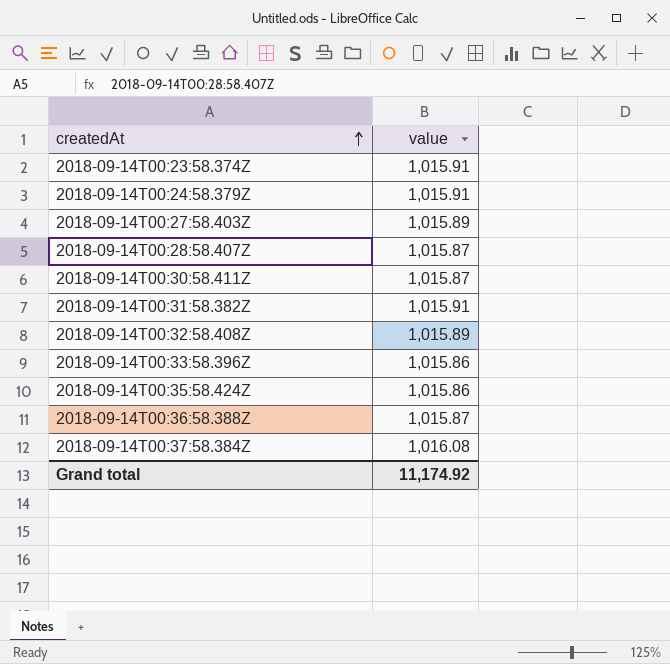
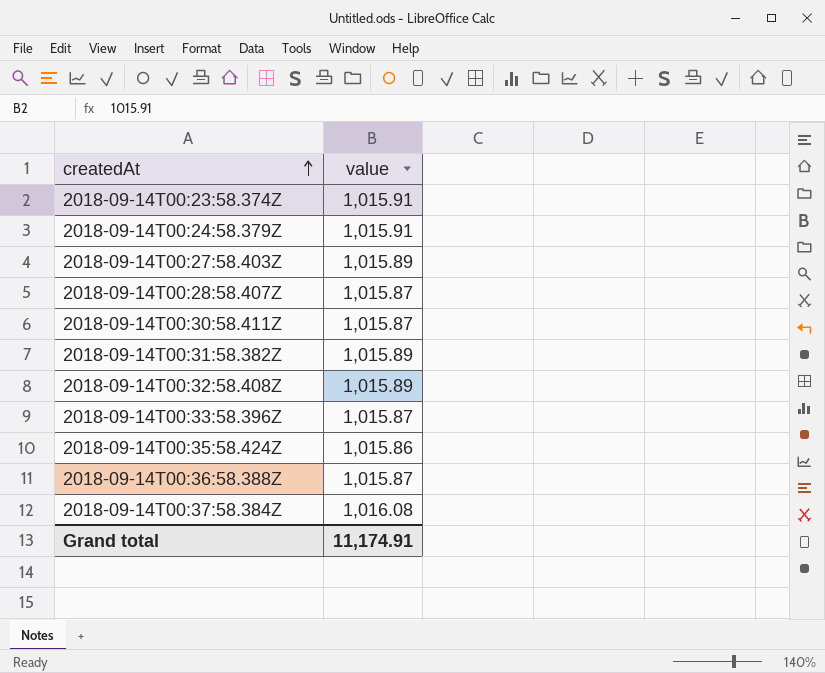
2018-09-14T00:31:58.382Z | value: 1,015.91 -> 1,015.89
2018-09-14T00:33:58.396Z | value: 1,015.86 -> 1,015.87
Grand total | value: 11,174.92 -> 11,174.91

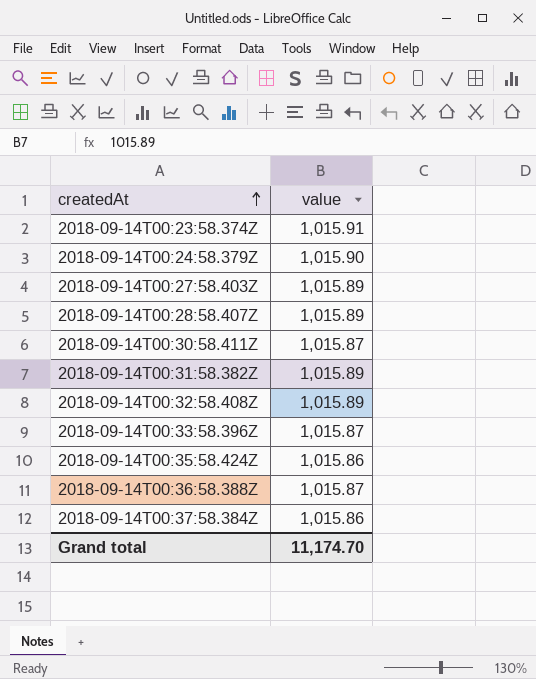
2018-09-14T00:24:58.379Z | value: 1,015.91 -> 1,015.90
2018-09-14T00:28:58.407Z | value: 1,015.87 -> 1,015.89
2018-09-14T00:37:58.384Z | value: 1,016.08 -> 1,015.86
Grand total | value: 11,174.91 -> 11,174.70

